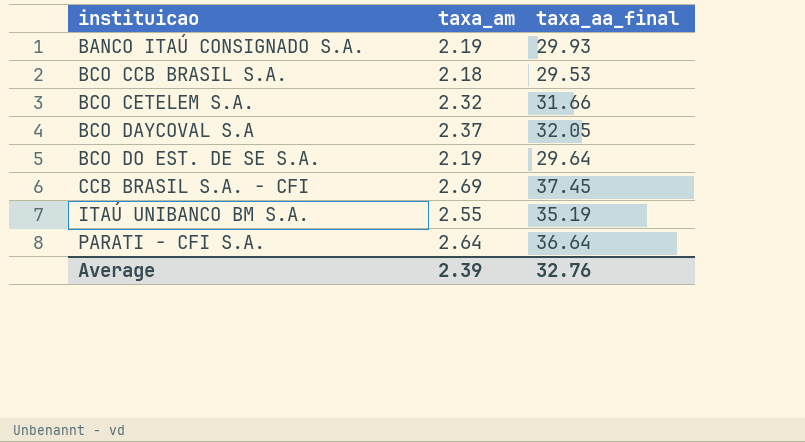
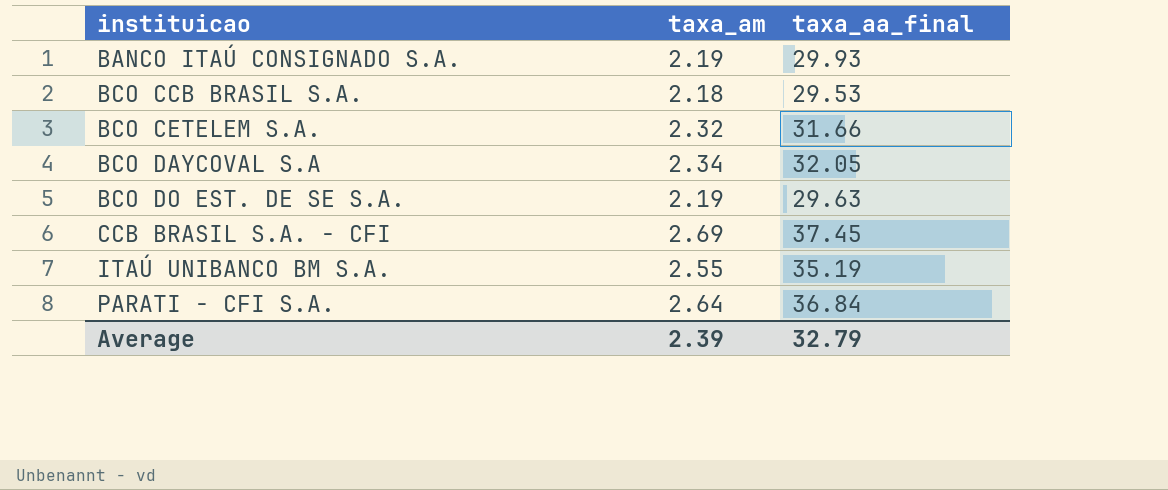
BCO DAYCOVAL S.A | taxa_am: 2.37 -> 2.34
BCO DO EST. DE SE S.A. | taxa_aa_final: 29.64 -> 29.63
PARATI - CFI S.A. | taxa_aa_final: 36.64 -> 36.84
Average | taxa_aa_final: 32.76 -> 32.79

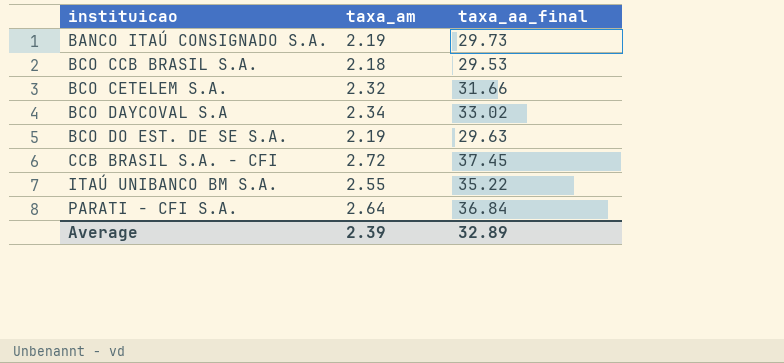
BANCO ITAÚ CONSIGNADO S.A. | taxa_aa_final: 29.93 -> 29.73
BCO DAYCOVAL S.A | taxa_aa_final: 32.05 -> 33.02
CCB BRASIL S.A. - CFI | taxa_am: 2.69 -> 2.72
ITAÚ UNIBANCO BM S.A. | taxa_aa_final: 35.19 -> 35.22
Average | taxa_aa_final: 32.79 -> 32.89

